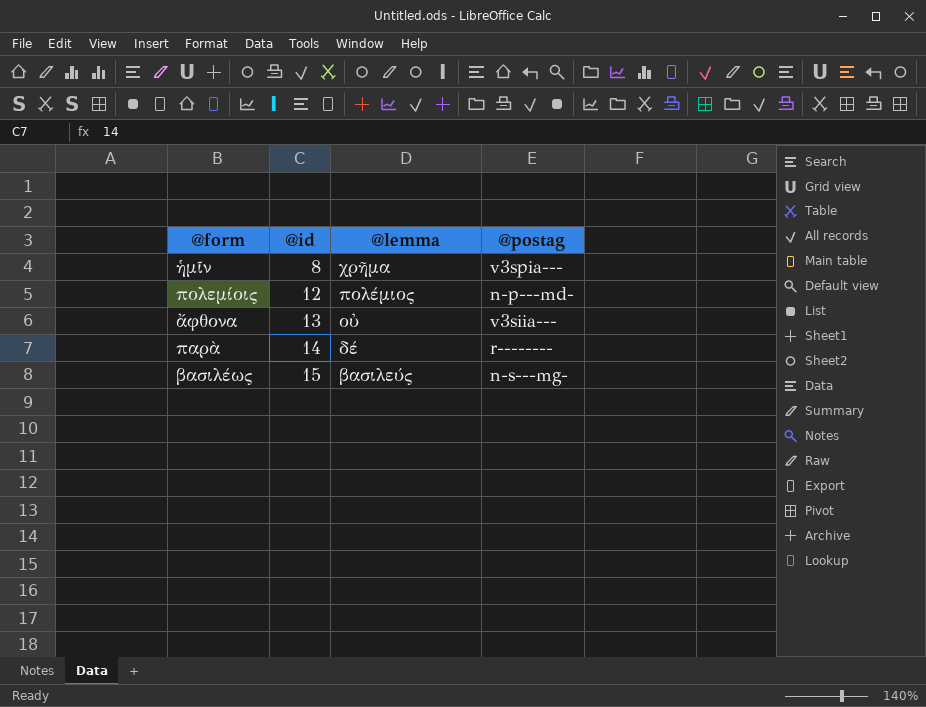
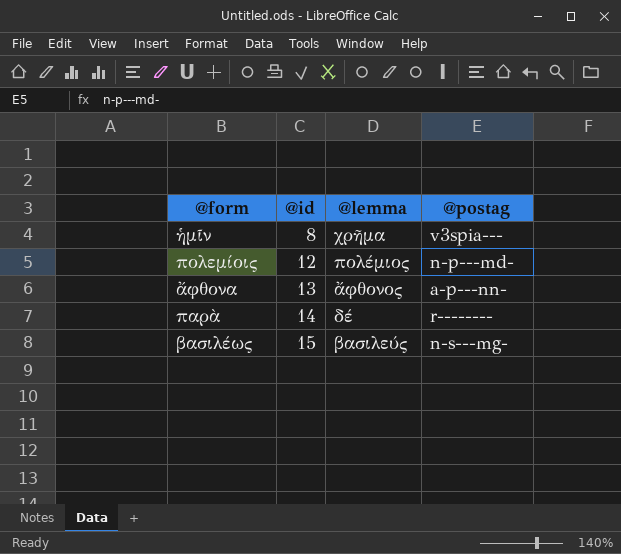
ἄφθονα | @lemma: οὐ -> ἄφθονος
ἄφθονα | @postag: v3siia--- -> a-p---nn-

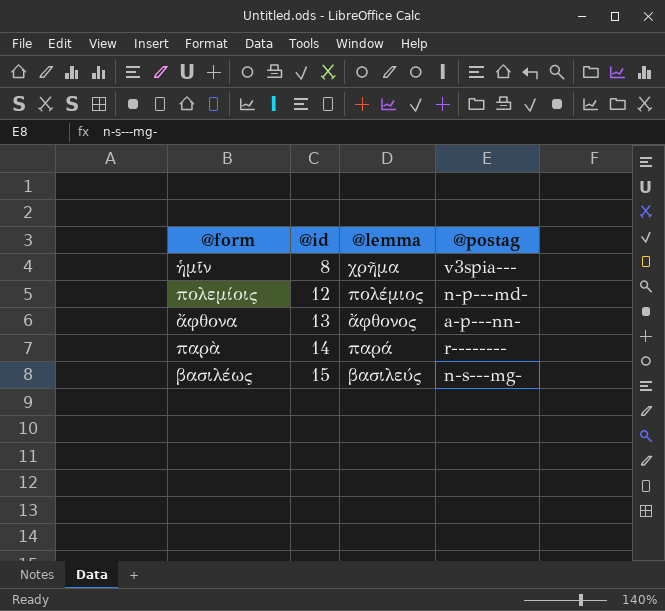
παρὰ | @lemma: δέ -> παρά

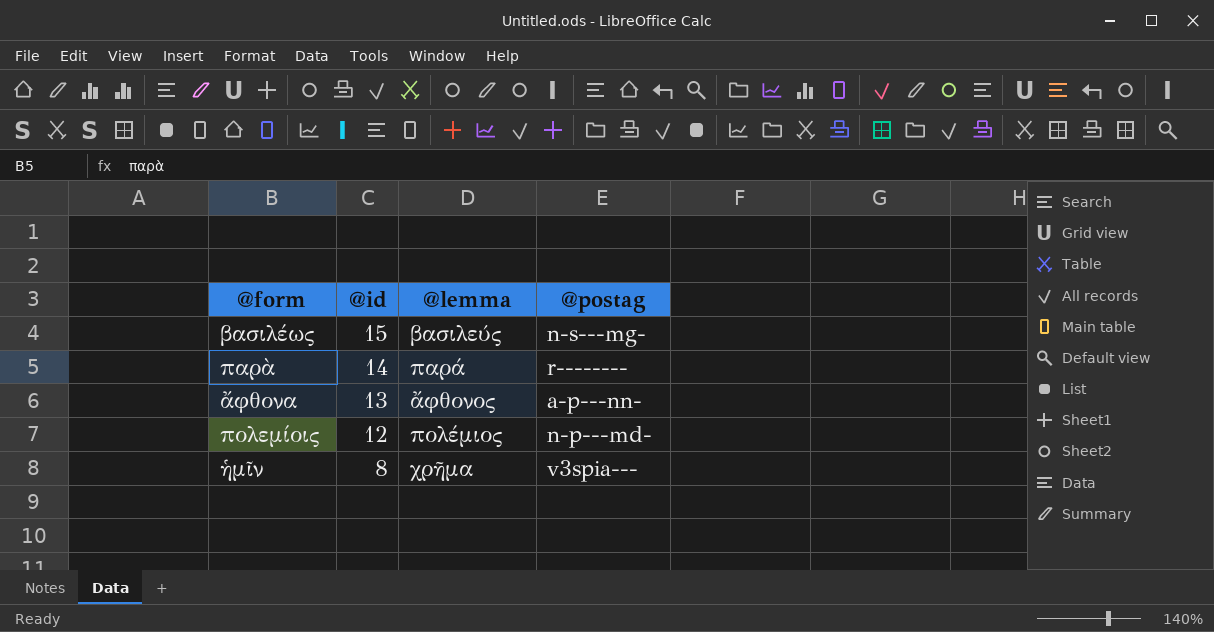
row order: @id ascending -> @id descending

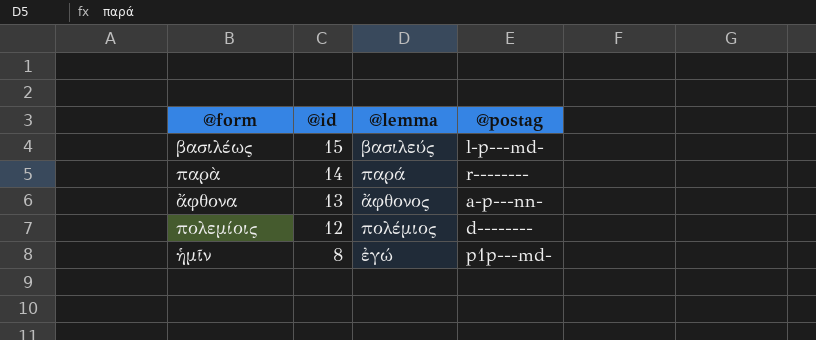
βασιλέως | @postag: n-s---mg- -> l-p---md-
πολεμίοις | @postag: n-p---md- -> d--------
ἡμῖν | @lemma: χρῆμα -> ἐγώ
ἡμῖν | @postag: v3spia--- -> p1p---md-

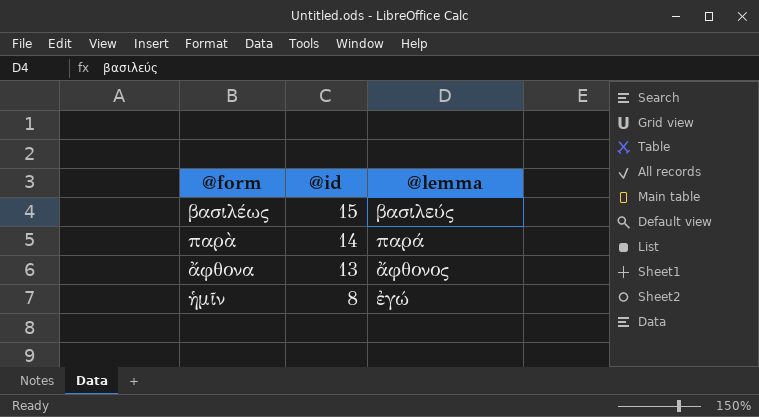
column @postag | position: 4 -> none
row πολεμίοις: 12 | πολέμιος | d-------- -> none

